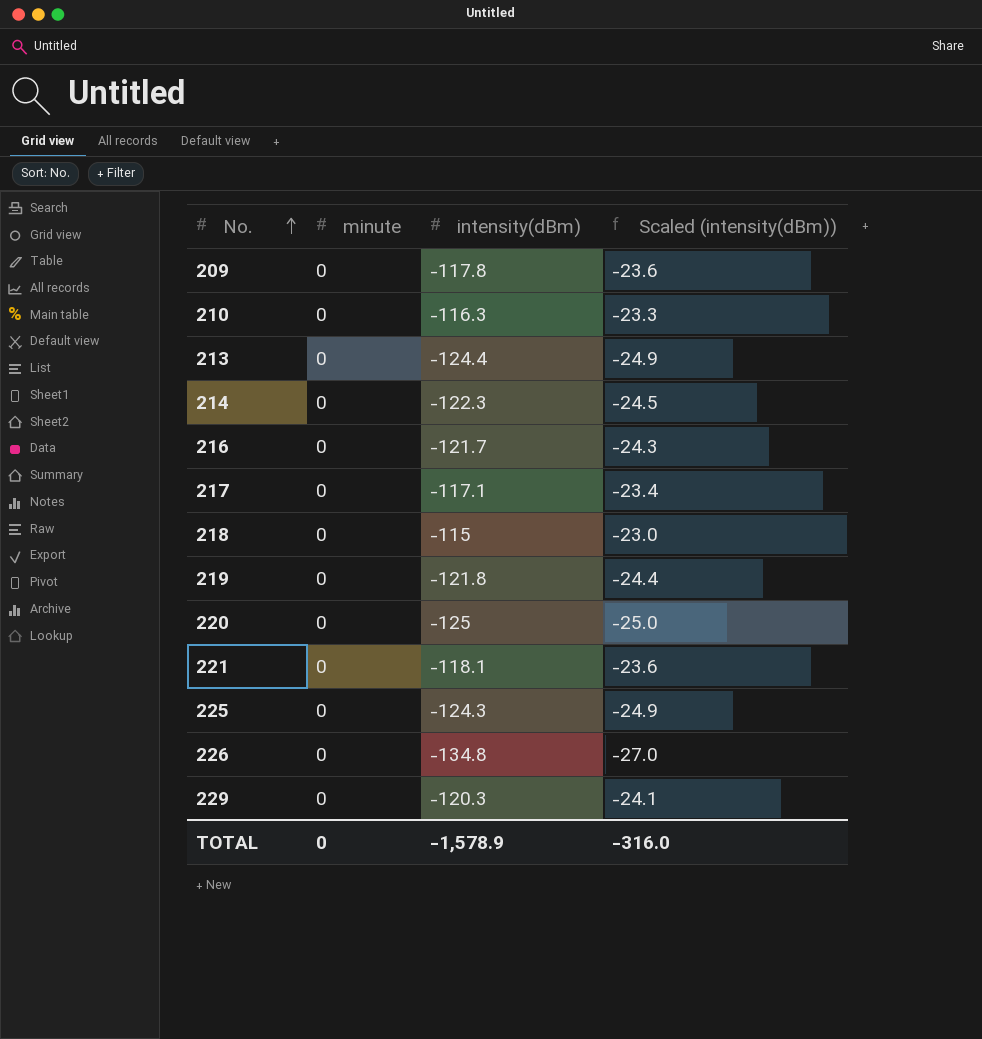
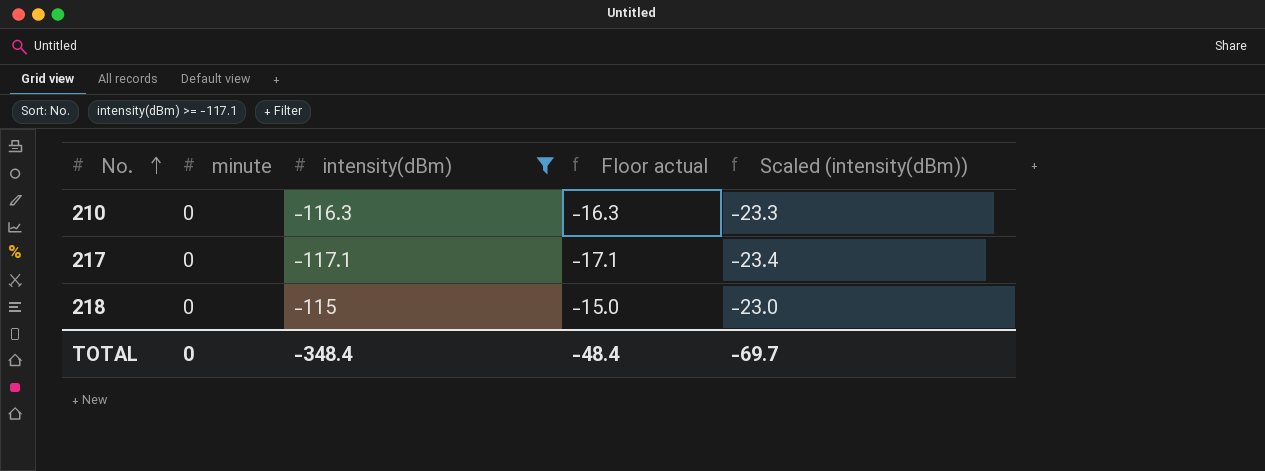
filter: none -> intensity(dBm) >= -117.1
column Floor actual | formula: none -> [intensity(dBm)] + 100
TOTAL | intensity(dBm): -1,578.9 -> -348.4
TOTAL | Scaled (intensity(dBm)): -316.0 -> -69.7

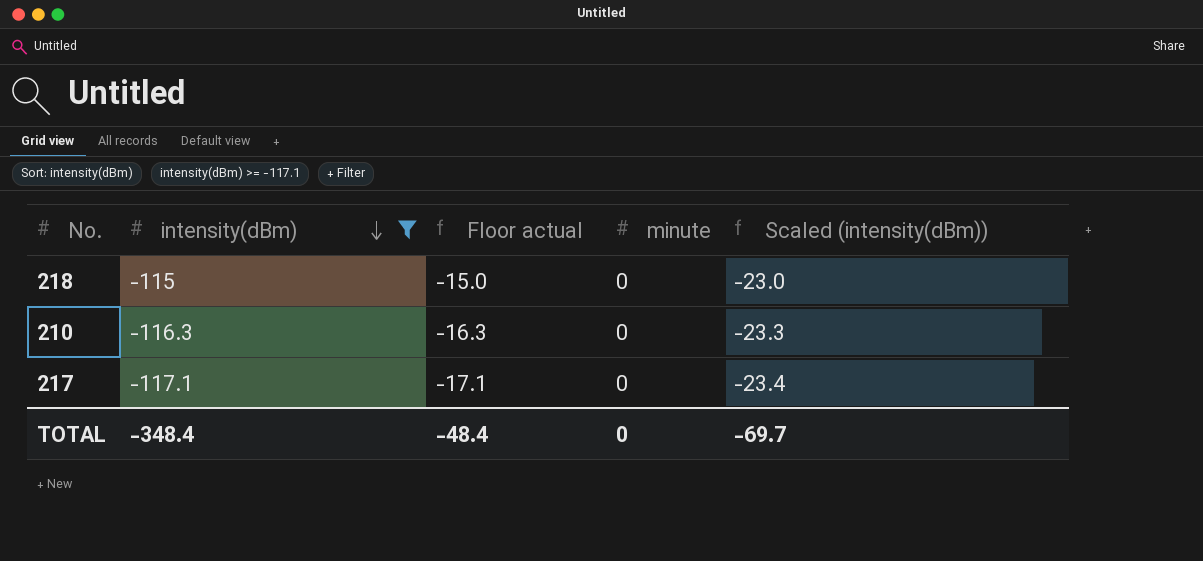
row order: No. ascending -> intensity(dBm) descending
column minute | position: 2 -> 4

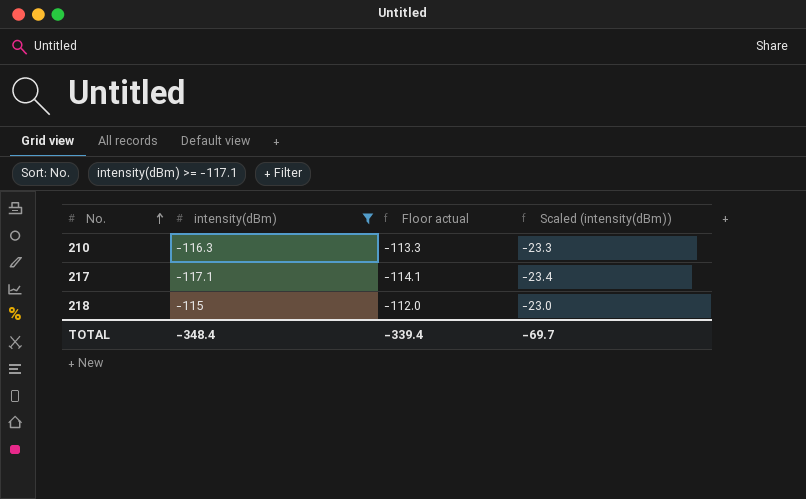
row order: intensity(dBm) descending -> No. ascending
column minute | position: 4 -> none
column Floor actual | formula: [intensity(dBm)] + 100 -> [intensity(dBm)] + 3
TOTAL | Floor actual: -48.4 -> -339.4

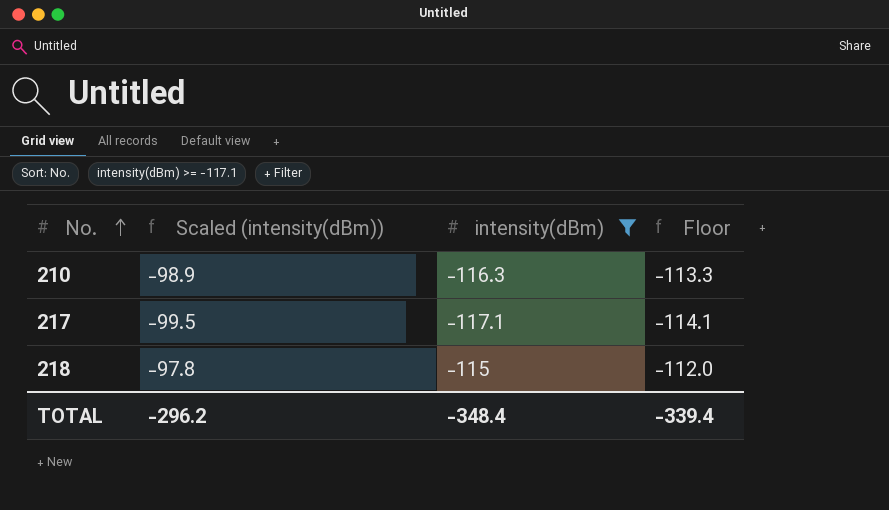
column Scaled (intensity(dBm)) | formula: [intensity(dBm)] * 0.2 -> [intensity(dBm)] * 0.85
column Scaled (intensity(dBm)) | position: 4 -> 2
column name: Floor actual -> Floor
TOTAL | Scaled (intensity(dBm)): -69.7 -> -296.2

